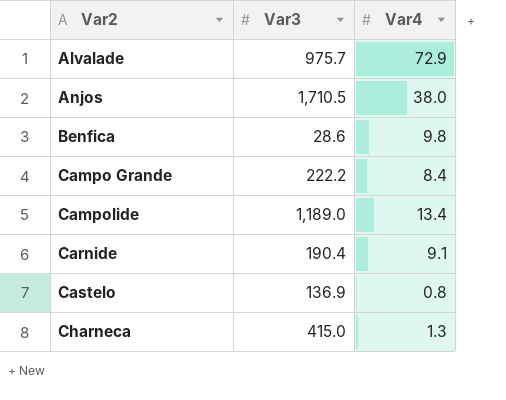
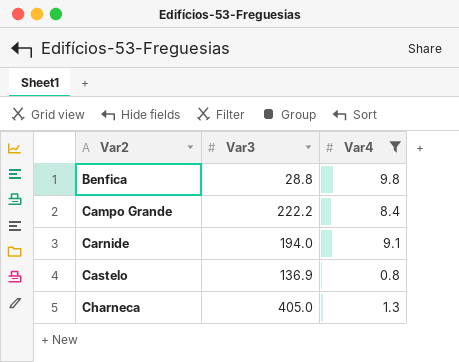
filter: none -> Var4 <= 9.8
Benfica | Var3: 28.6 -> 28.8
Carnide | Var3: 190.4 -> 194.0
Charneca | Var3: 415.0 -> 405.0

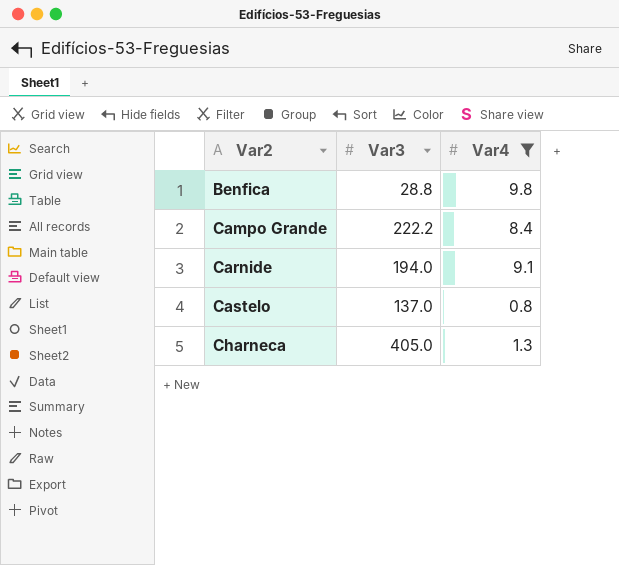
Castelo | Var3: 136.9 -> 137.0

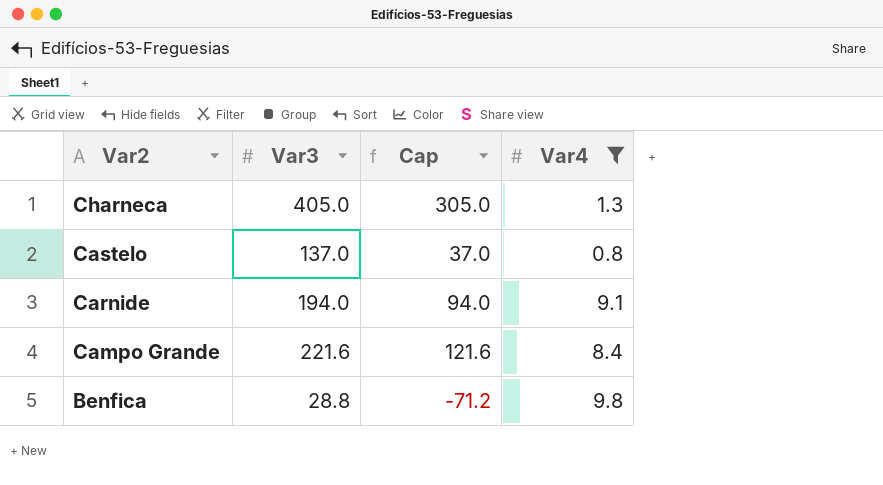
row order: Var2 ascending -> Var2 descending
column Cap | formula: none -> [Var3] - 100
Campo Grande | Var3: 222.2 -> 221.6

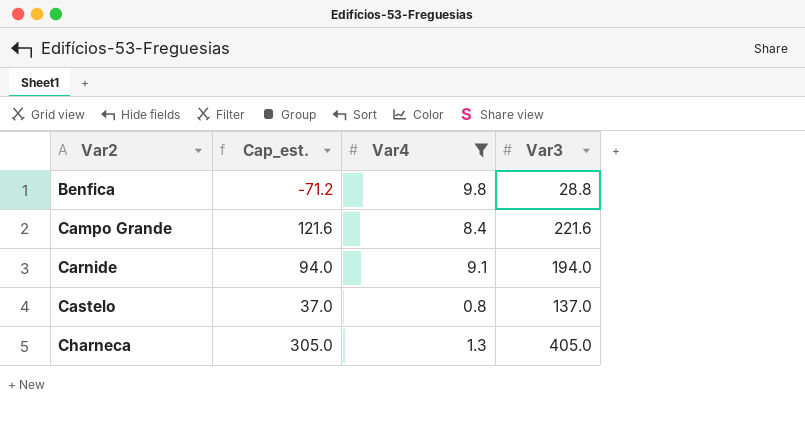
row order: Var2 descending -> Var2 ascending
column name: Cap -> Cap_est.
column Var3 | position: 2 -> 4

